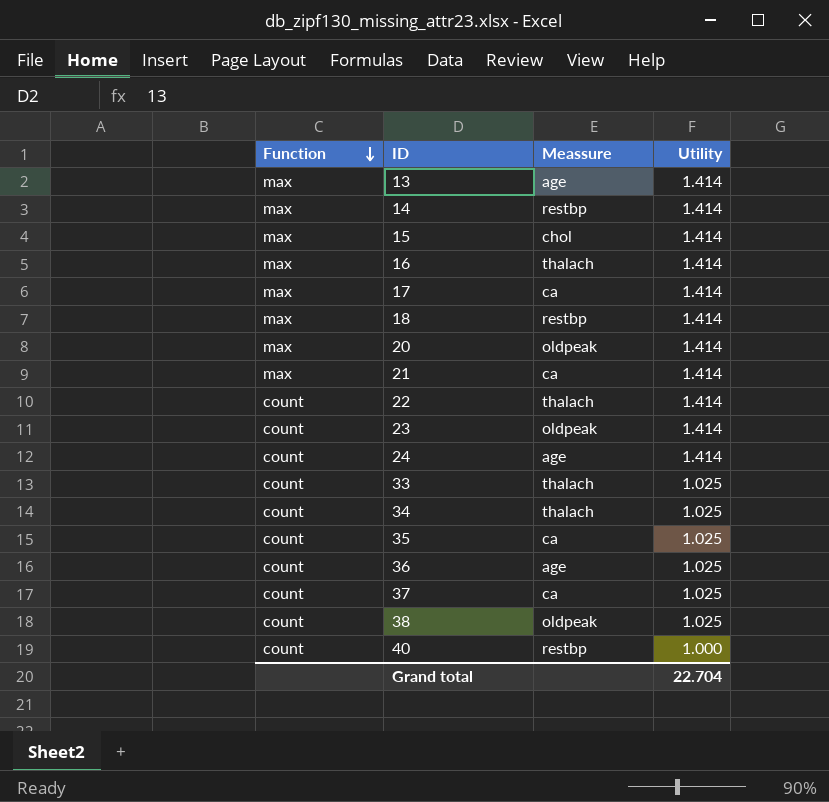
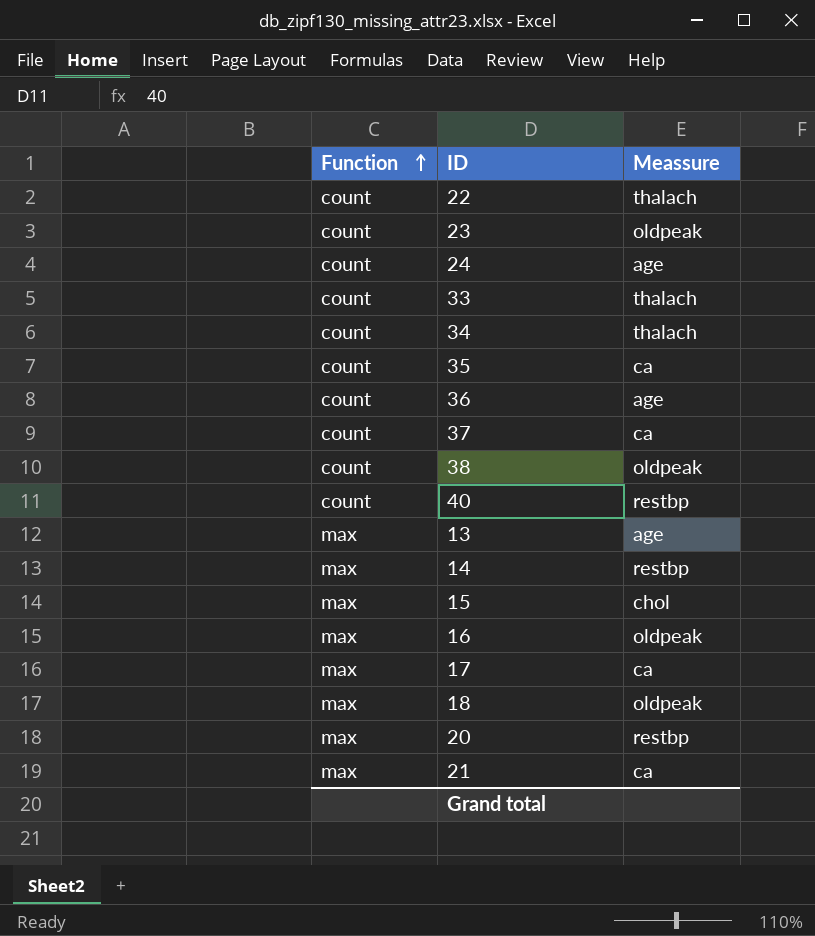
row order: Function descending -> Function ascending
column Utility | position: 4 -> none
16 | Meassure: thalach -> oldpeak
18 | Meassure: restbp -> oldpeak
20 | Meassure: oldpeak -> restbp

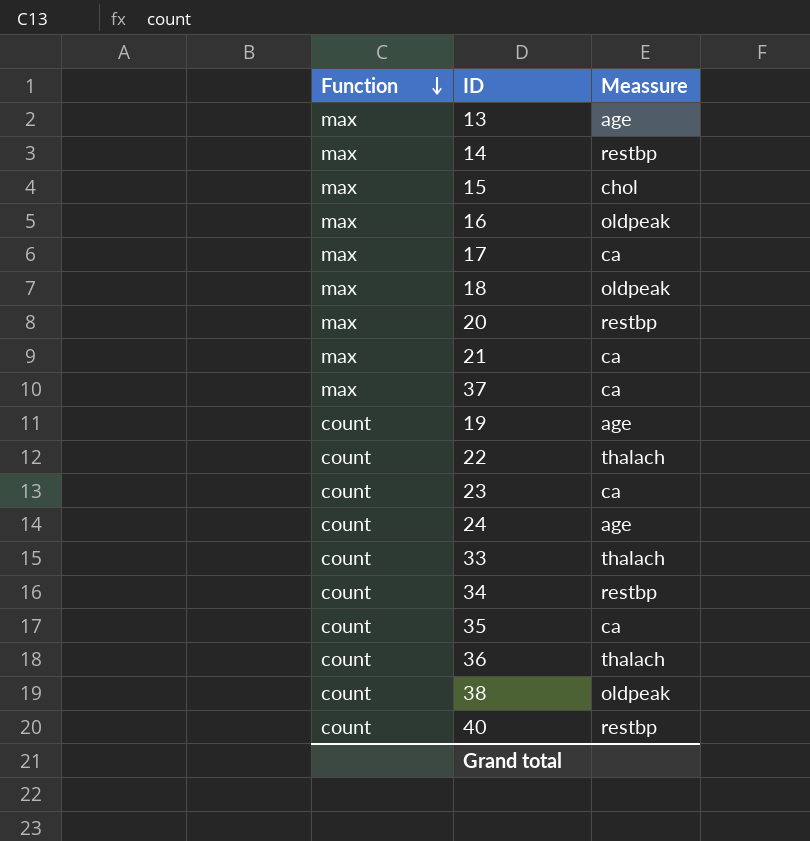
row order: Function ascending -> Function descending
37 | Function: count -> max
row 19: none -> count | age
23 | Meassure: oldpeak -> ca
34 | Meassure: thalach -> restbp
36 | Meassure: age -> thalach

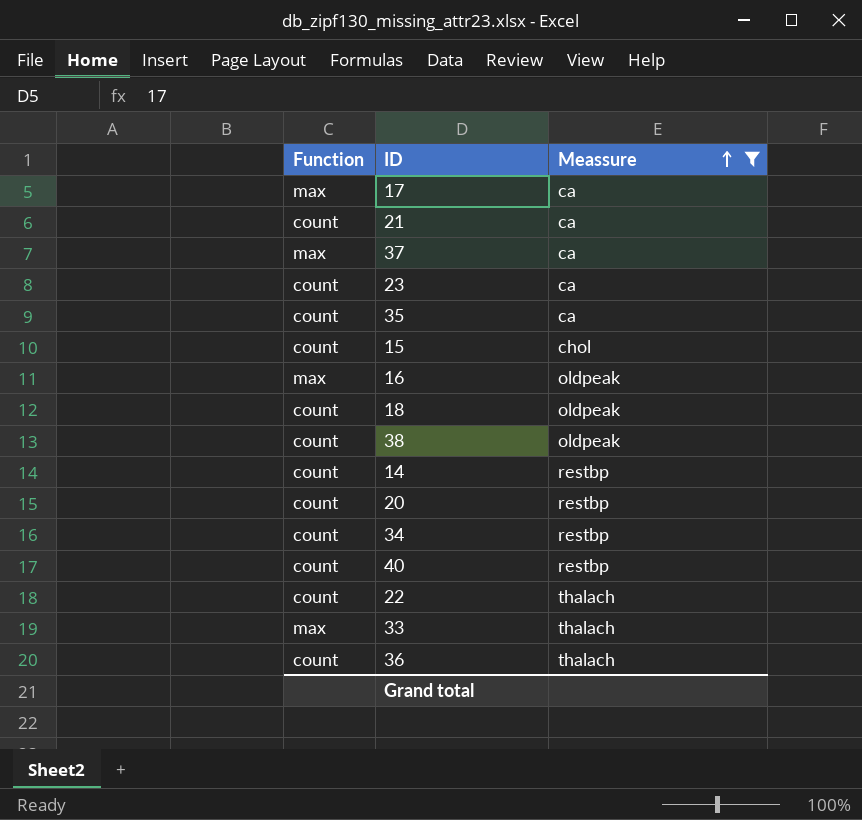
filter: none -> Meassure != age
row order: Function descending -> Meassure ascending
21 | Function: max -> count
15 | Function: max -> count
18 | Function: max -> count
14 | Function: max -> count
20 | Function: max -> count
33 | Function: count -> max

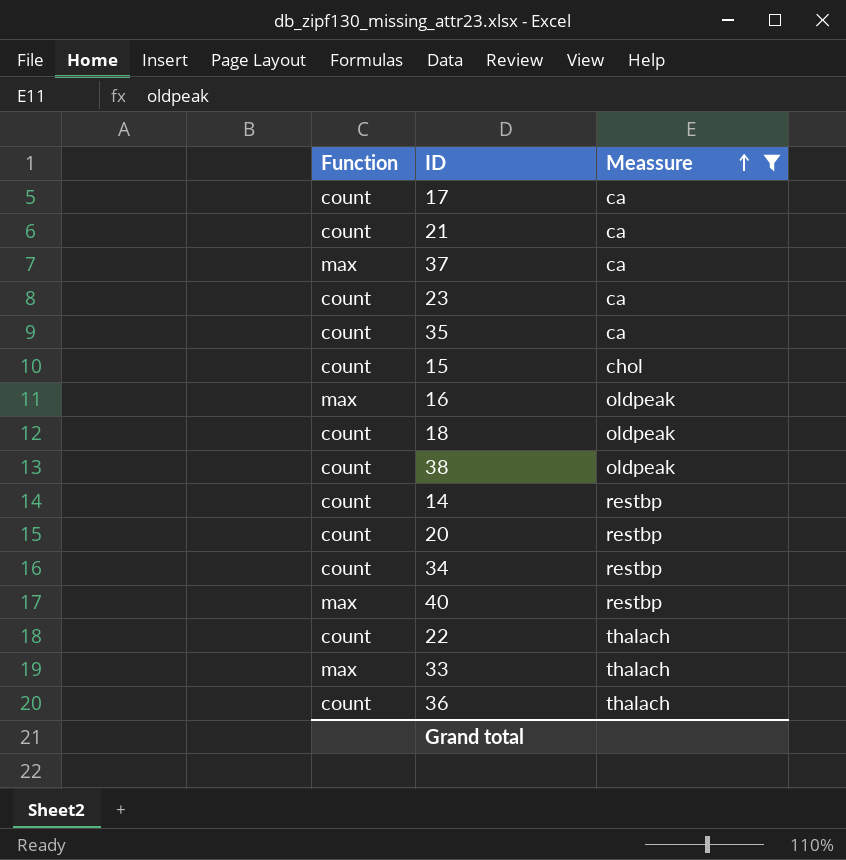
17 | Function: max -> count
40 | Function: count -> max

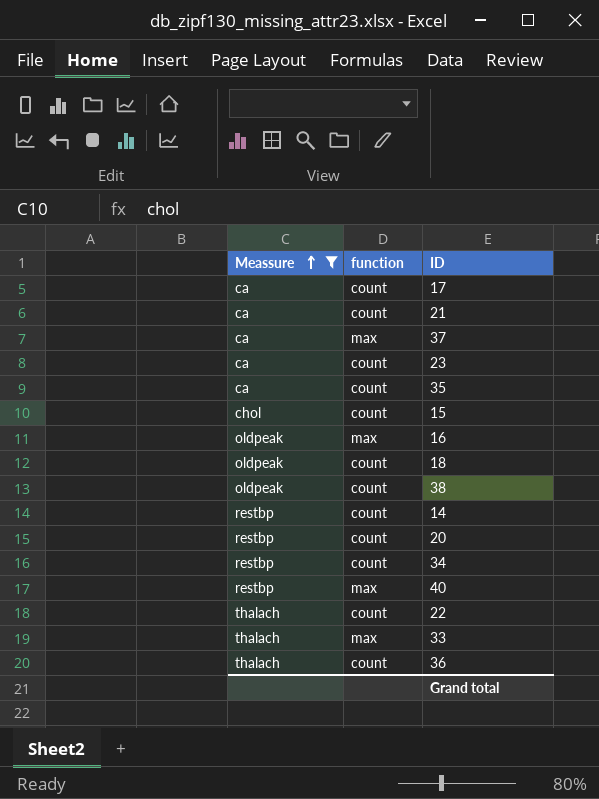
column Meassure | position: 3 -> 1
column name: Function -> function

